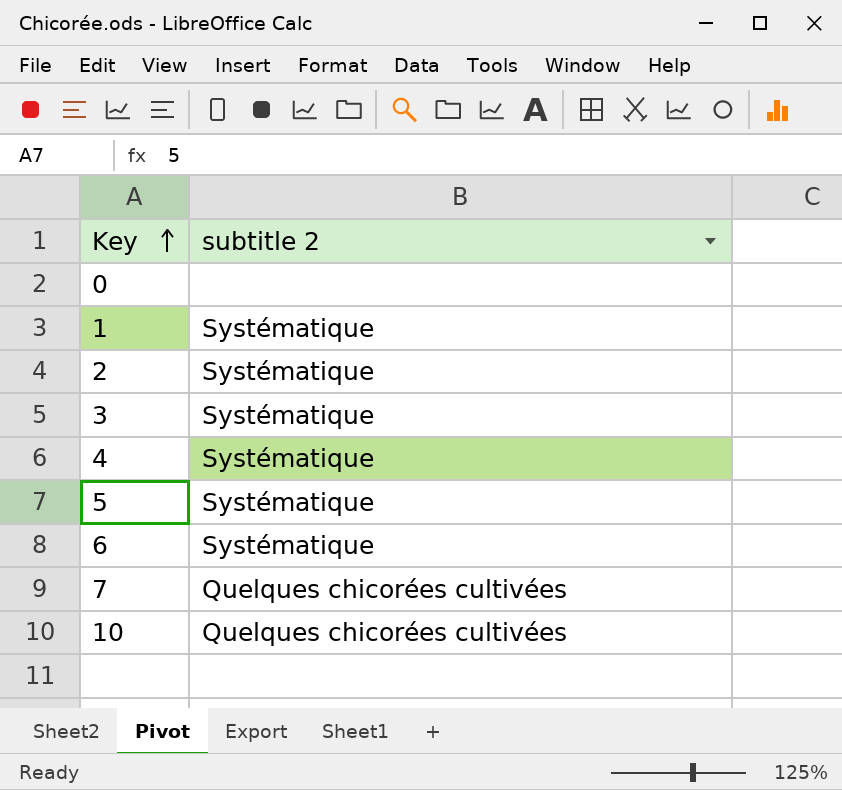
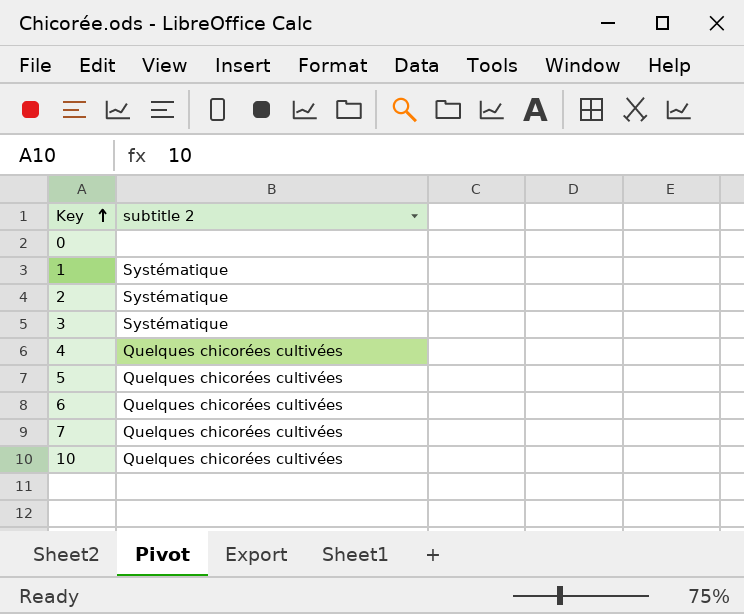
4 | subtitle 2: Systématique -> Quelques chicorées cultivées
5 | subtitle 2: Systématique -> Quelques chicorées cultivées
6 | subtitle 2: Systématique -> Quelques chicorées cultivées

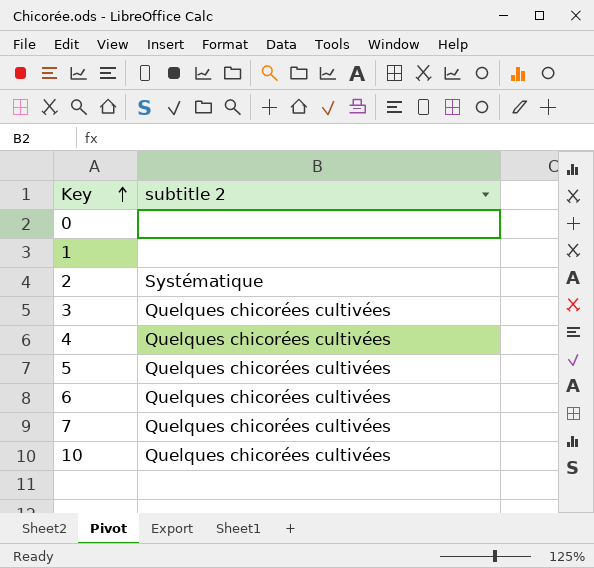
1 | subtitle 2: Systématique -> none
3 | subtitle 2: Systématique -> Quelques chicorées cultivées

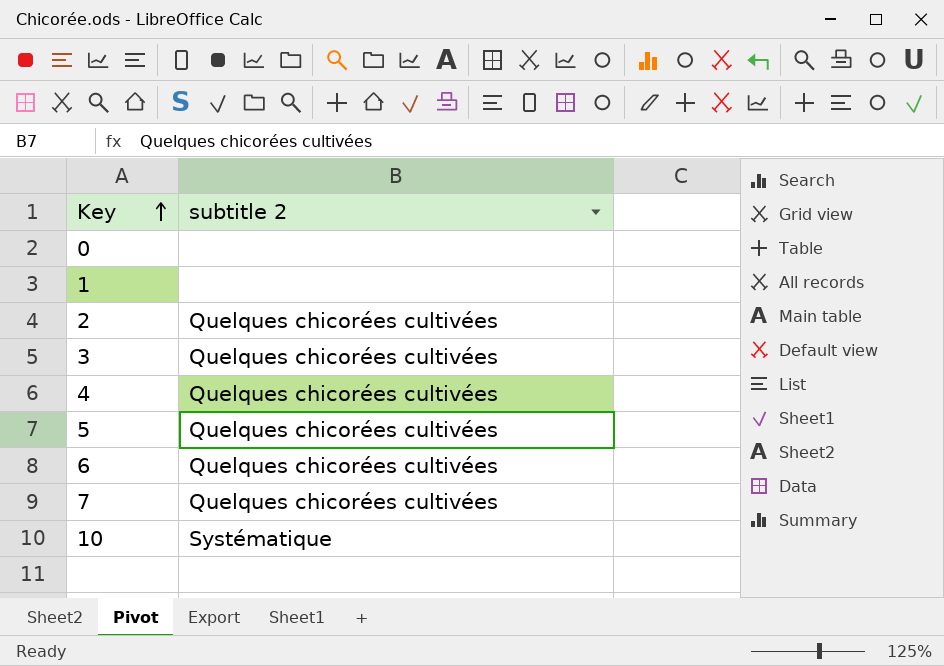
2 | subtitle 2: Systématique -> Quelques chicorées cultivées
10 | subtitle 2: Quelques chicorées cultivées -> Systématique

